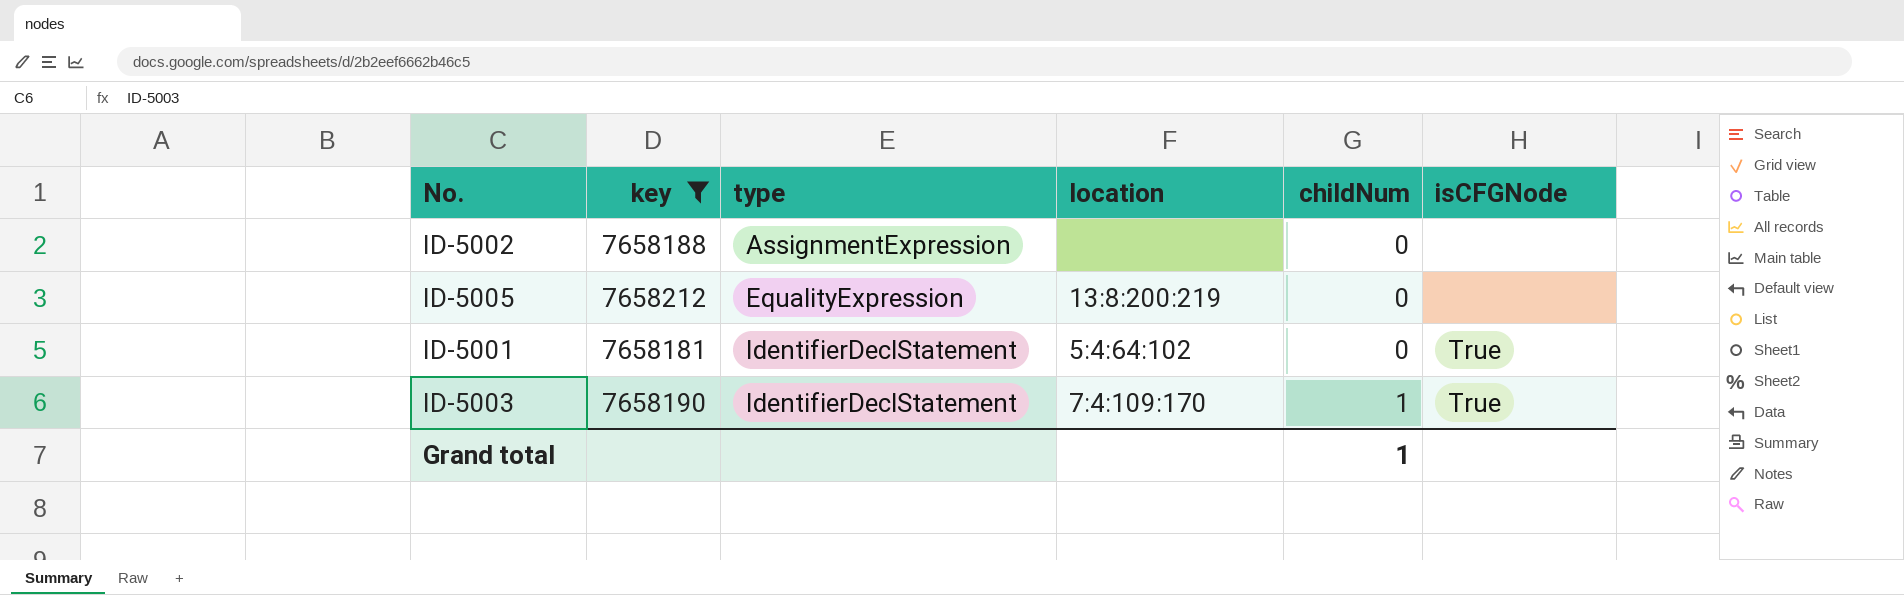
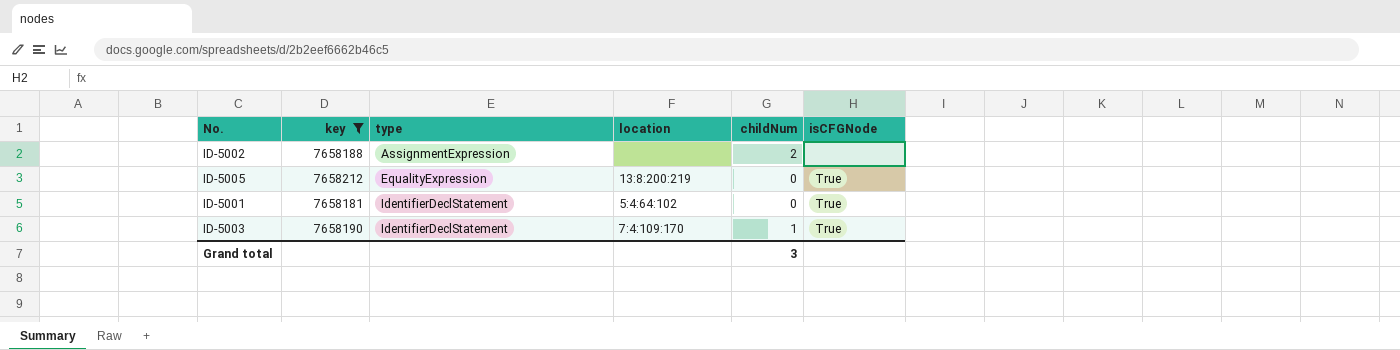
ID-5002 | childNum: 0 -> 2
ID-5005 | isCFGNode: none -> True
Grand total | childNum: 1 -> 3

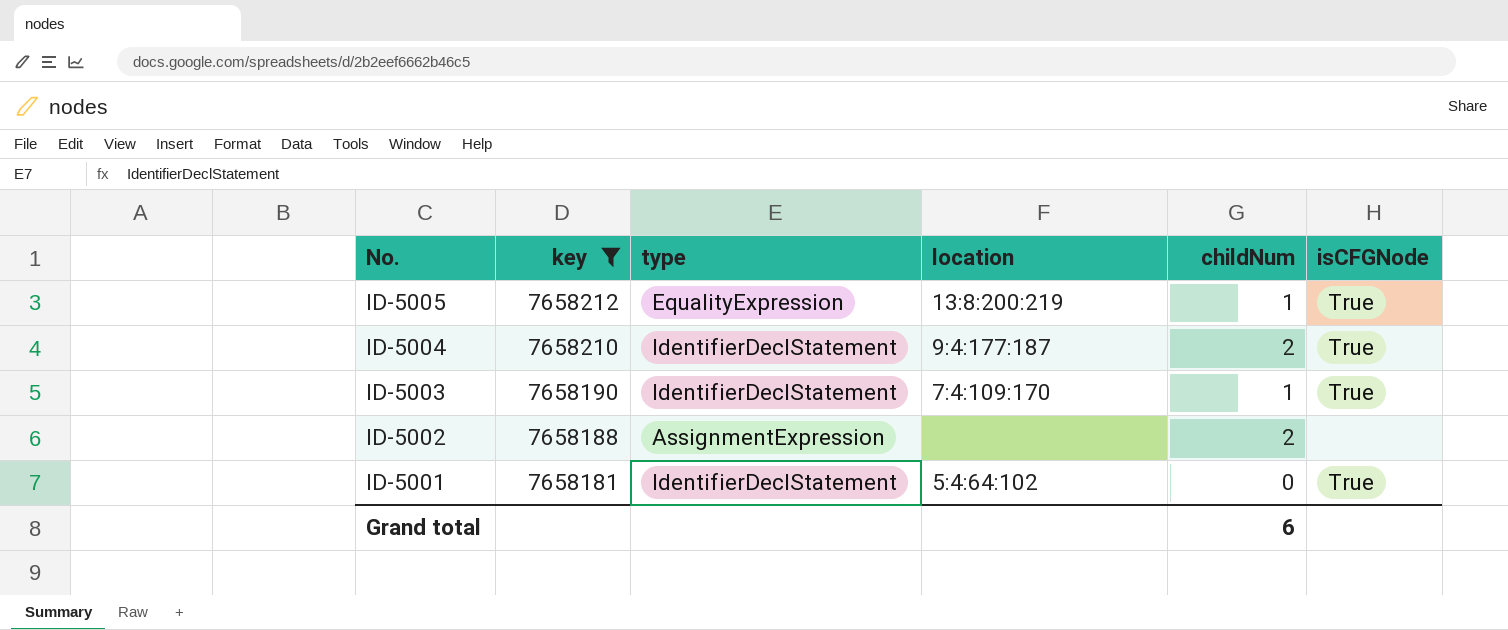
row order: type ascending -> No. descending
ID-5005 | childNum: 0 -> 1
row ID-5004: none -> 7658210 | IdentifierDeclStatement | 9:4:177:187 | 2 | True
Grand total | childNum: 3 -> 6

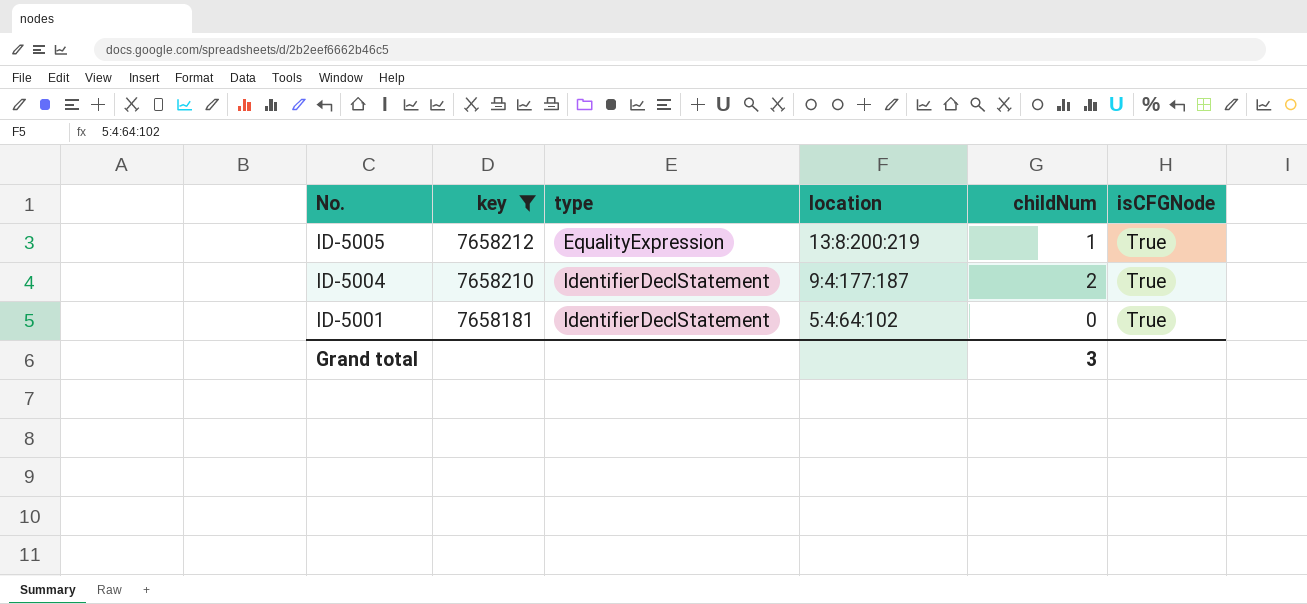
row ID-5003: 7658190 | IdentifierDeclStatement | 7:4:109:170 | 1 | True -> none
row ID-5002: 7658188 | AssignmentExpression | none | 2 | none -> none
Grand total | childNum: 6 -> 3

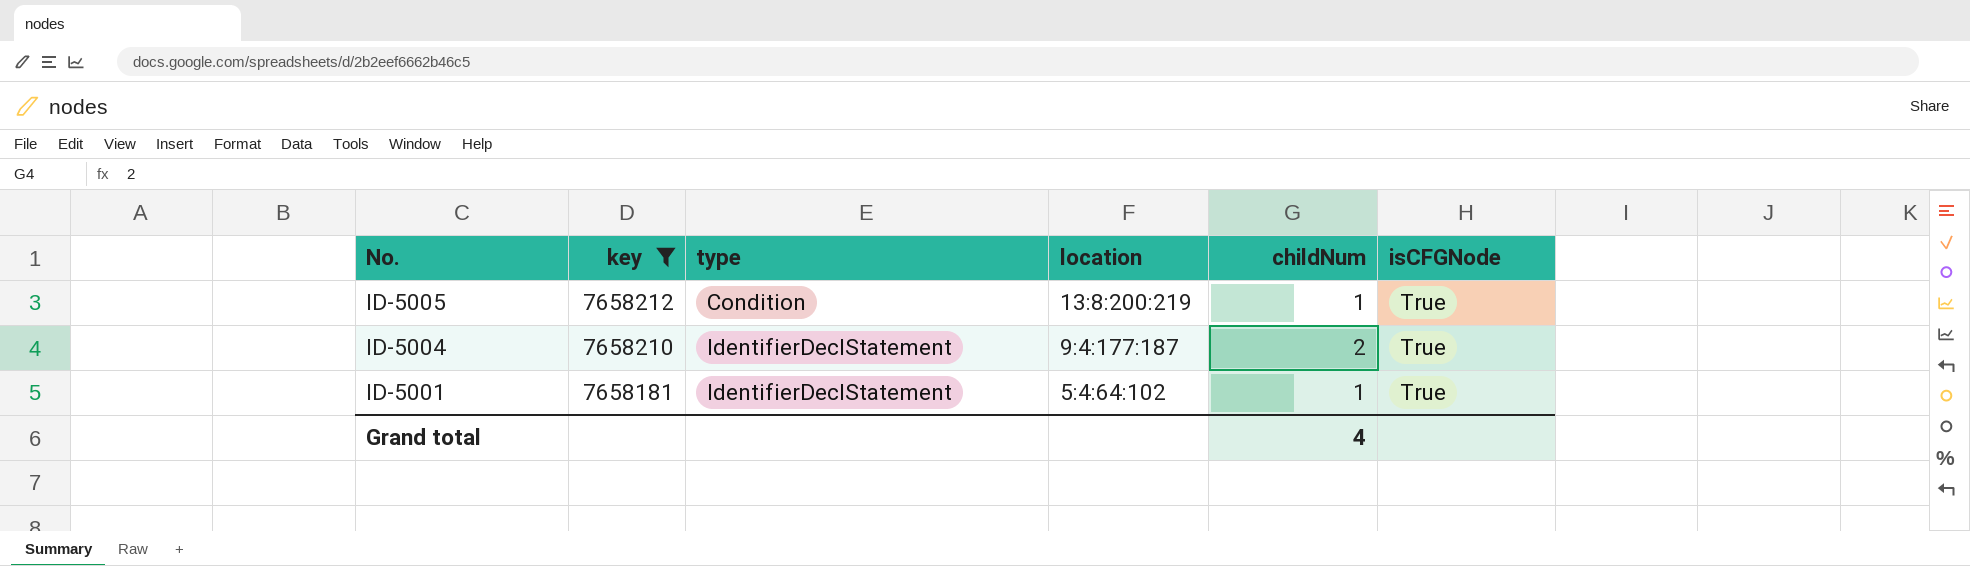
ID-5005 | type: EqualityExpression -> Condition
ID-5001 | childNum: 0 -> 1
Grand total | childNum: 3 -> 4

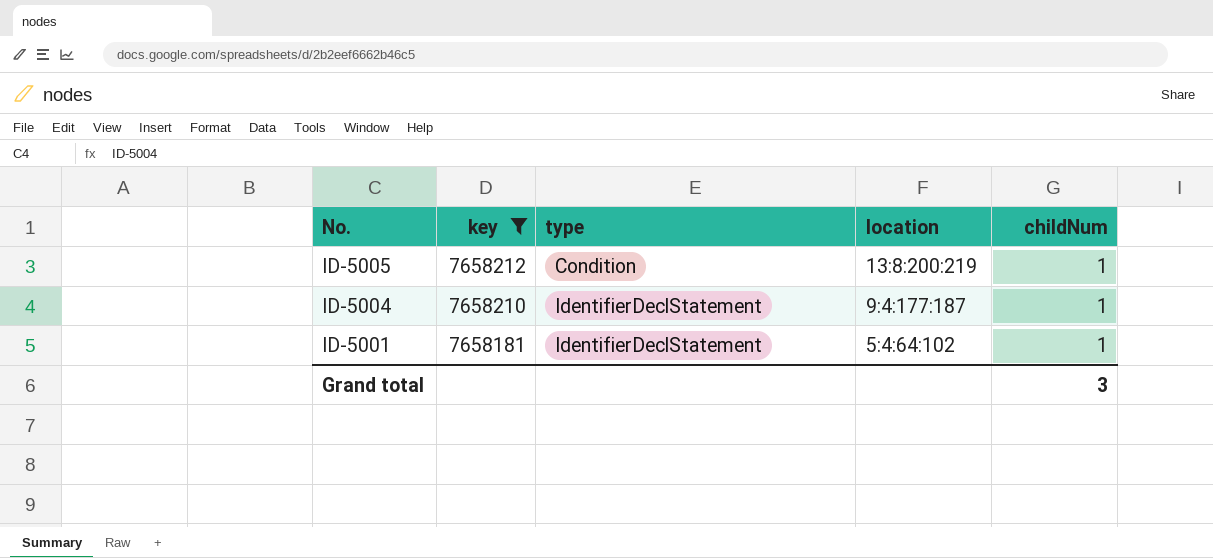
column isCFGNode | position: 6 -> none
ID-5004 | childNum: 2 -> 1
Grand total | childNum: 4 -> 3

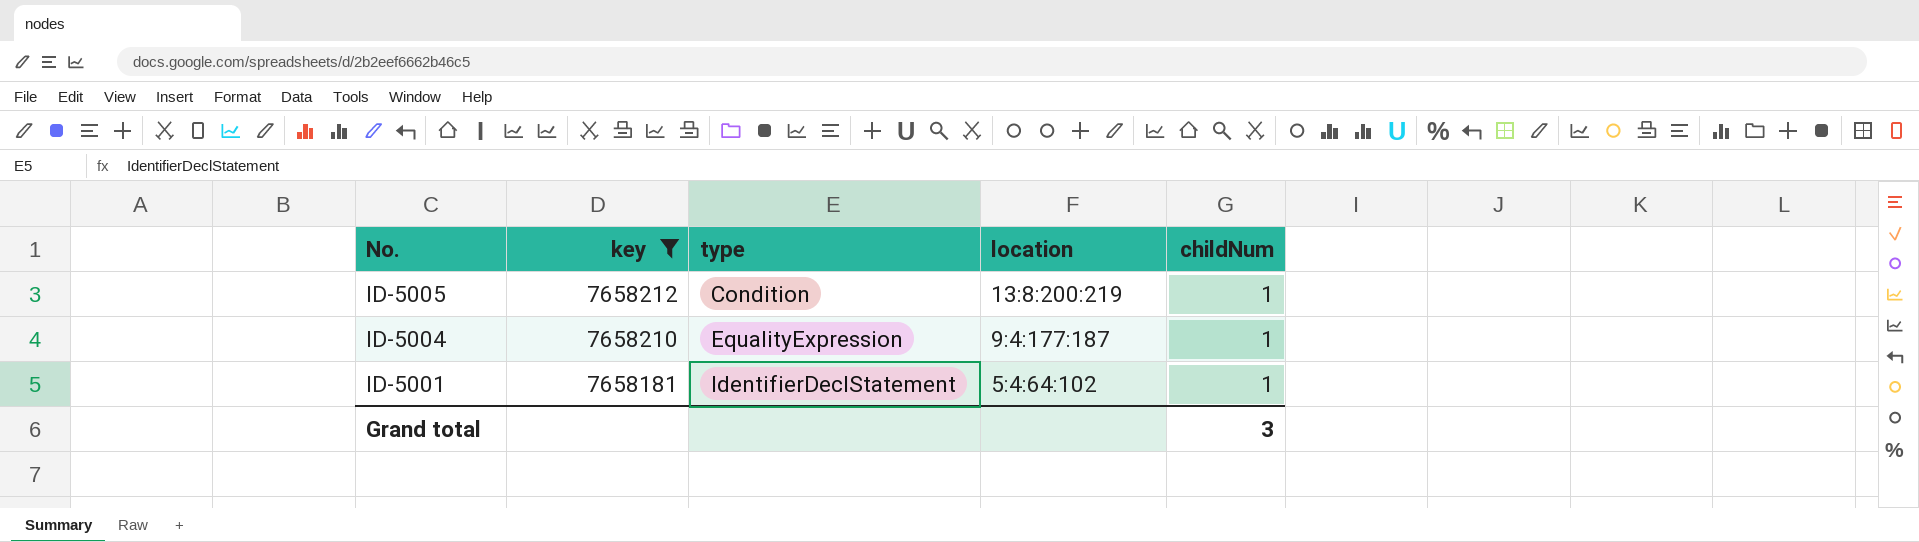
ID-5004 | type: IdentifierDeclStatement -> EqualityExpression

